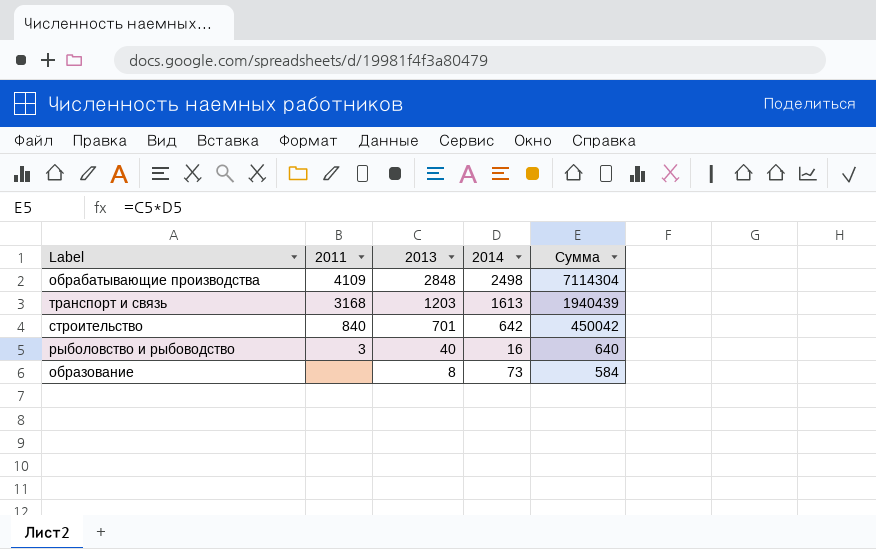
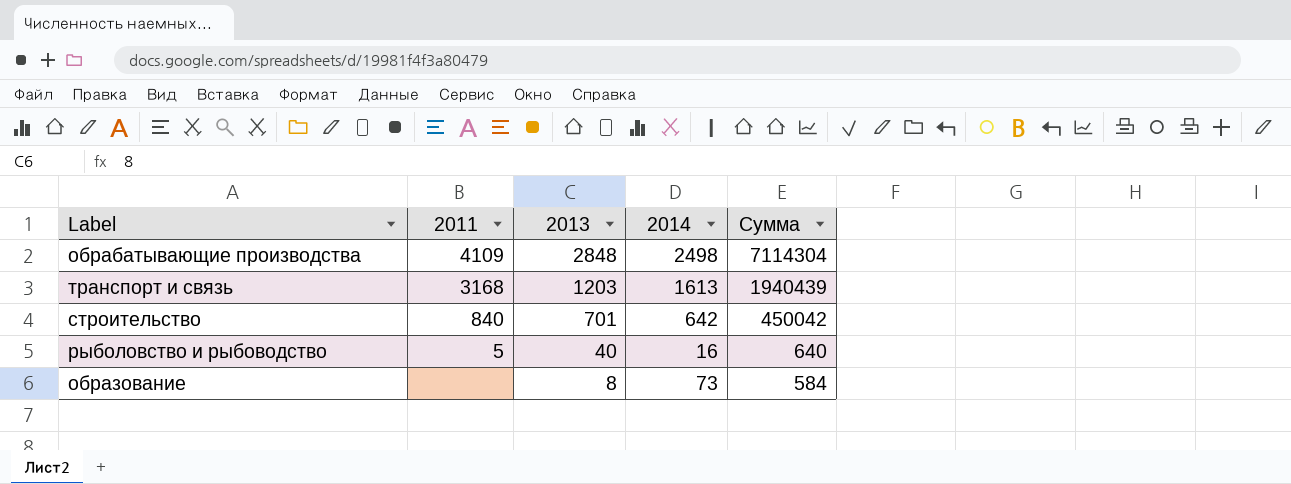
рыболовство и рыбоводство | 2011: 3 -> 5

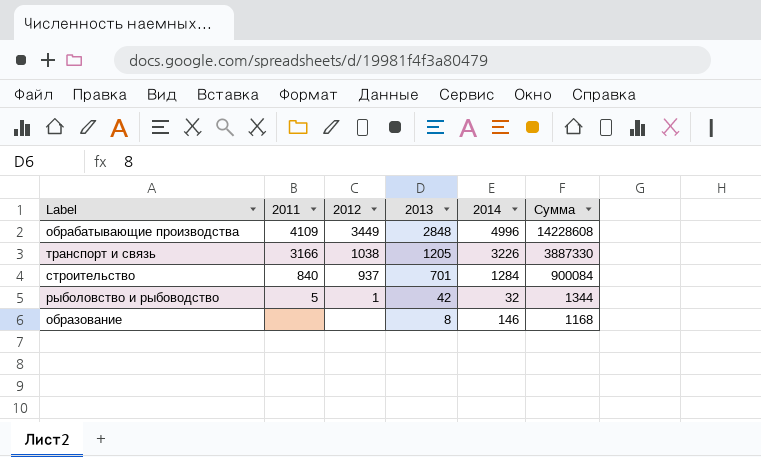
column 2012 | position: none -> 3
обрабатывающие производства | 2014: 2498 -> 4996
обрабатывающие производства | Сумма: 7114304 -> 14228608
транспорт и связь | 2011: 3168 -> 3166
транспорт и связь | 2013: 1203 -> 1205
транспорт и связь | 2014: 1613 -> 3226
транспорт и связь | Сумма: 1940439 -> 3887330
строительство | 2014: 642 -> 1284
строительство | Сумма: 450042 -> 900084
рыболовство и рыбоводство | 2013: 40 -> 42
рыболовство и рыбоводство | 2014: 16 -> 32
рыболовство и рыбоводство | Сумма: 640 -> 1344
образование | 2014: 73 -> 146
образование | Сумма: 584 -> 1168

